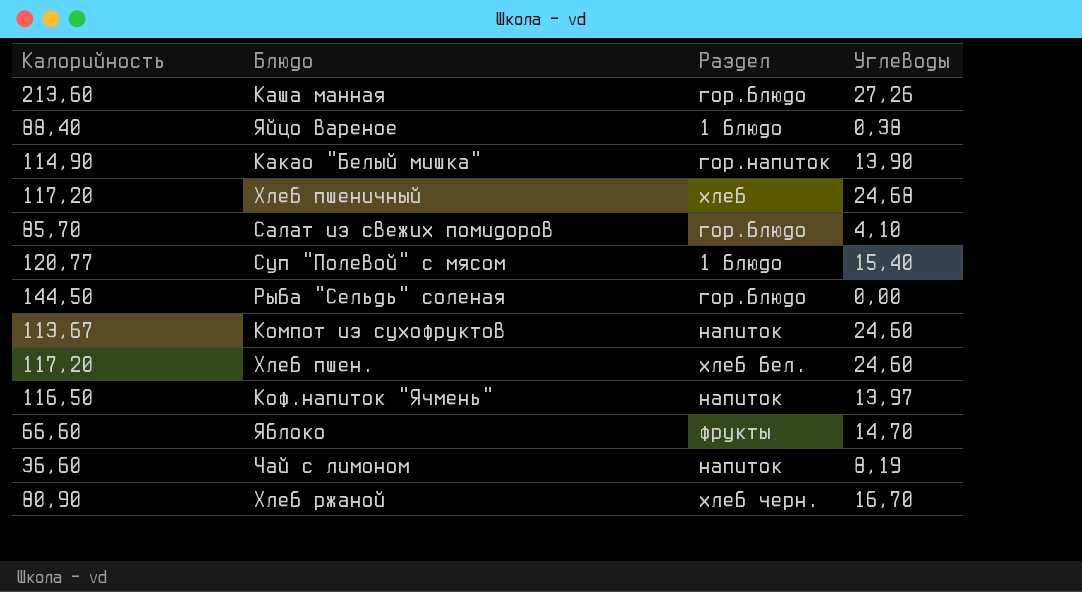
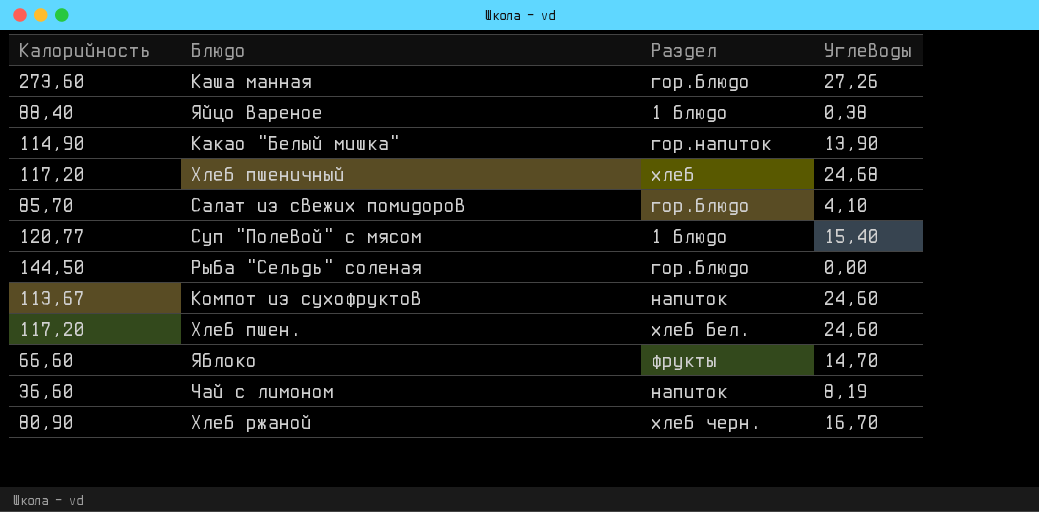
row Коф.напиток "Ячмень": 116,50 | напиток | 13,97 -> none
Каша манная | Калорийность: 213,60 -> 273,60

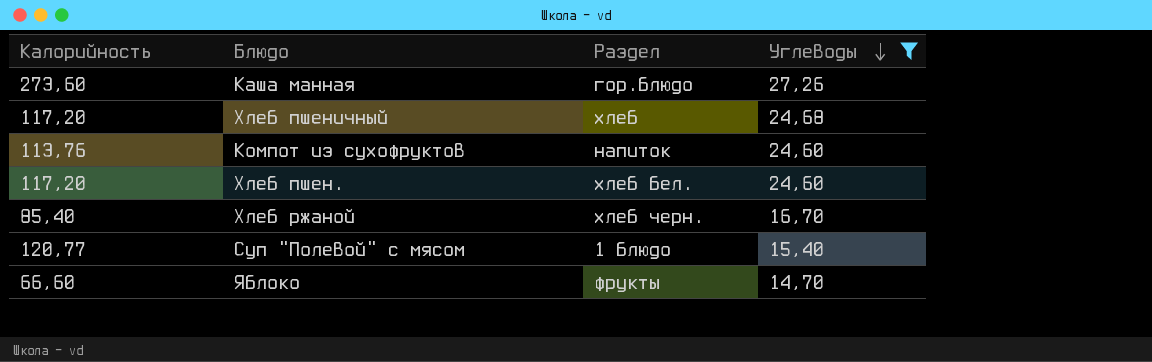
filter: none -> Углеводы >= 14,70
row order: none -> Углеводы descending
Компот из сухофруктов | Калорийность: 113,67 -> 113,76
Хлеб ржаной | Калорийность: 80,90 -> 85,40

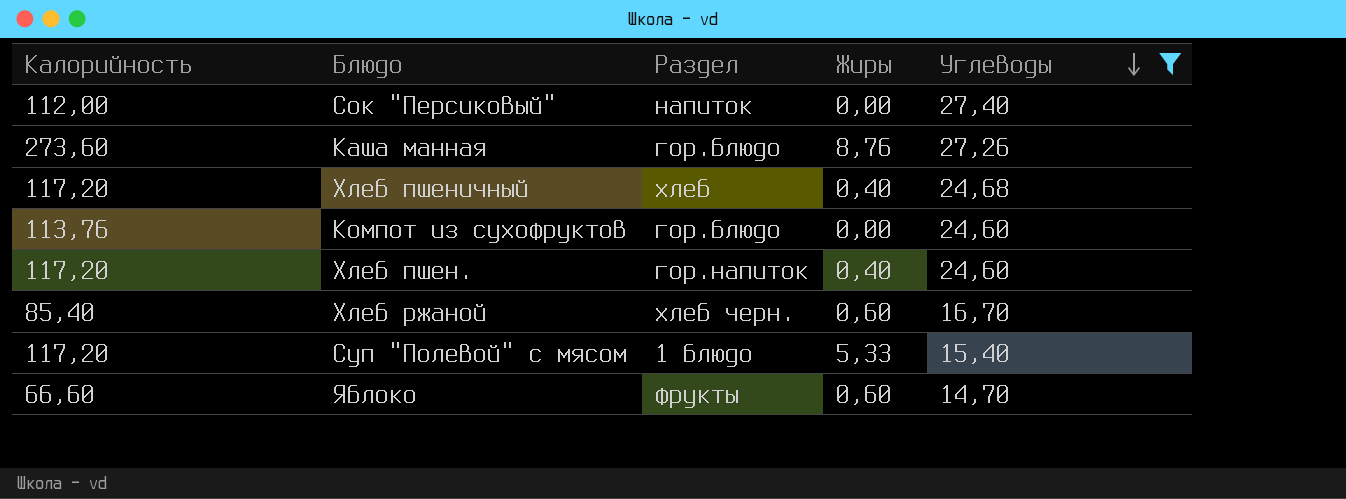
column Жиры | position: none -> 4
row Сок "Персиковый": none -> 112,00 | напиток | 0,00 | 27,40
Компот из сухофруктов | Раздел: напиток -> гор.блюдо
Хлеб пшен. | Раздел: хлеб бел. -> гор.напиток
Суп "Полевой" с мясом | Калорийность: 120,77 -> 117,20

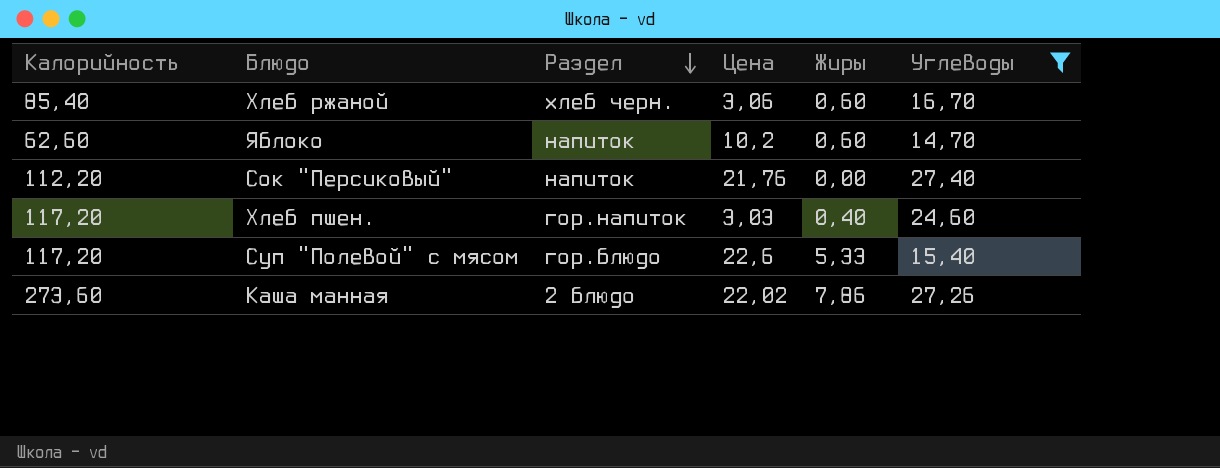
row order: Углеводы descending -> Раздел descending
column Цена | position: none -> 4
row Хлеб пшеничный: 117,20 | хлеб | 0,40 | 24,68 -> none
row Компот из сухофруктов: 113,76 | гор.блюдо | 0,00 | 24,60 -> none
Яблоко | Калорийность: 66,60 -> 62,60
Яблоко | Раздел: фрукты -> напиток
Сок "Персиковый" | Калорийность: 112,00 -> 112,20
Суп "Полевой" с мясом | Раздел: 1 блюдо -> гор.блюдо
Каша манная | Раздел: гор.блюдо -> 2 блюдо
Каша манная | Жиры: 8,76 -> 7,86

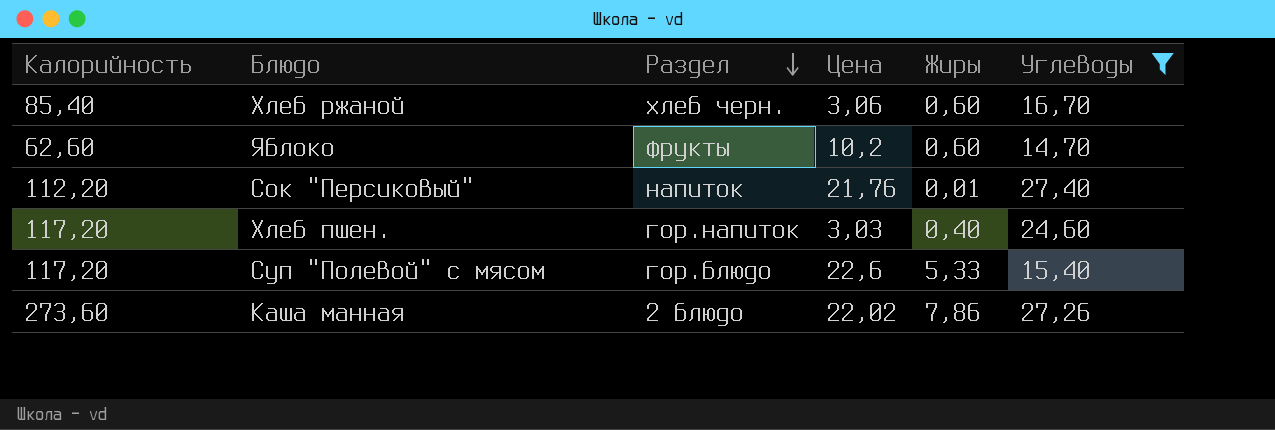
Яблоко | Раздел: напиток -> фрукты
Сок "Персиковый" | Жиры: 0,00 -> 0,01

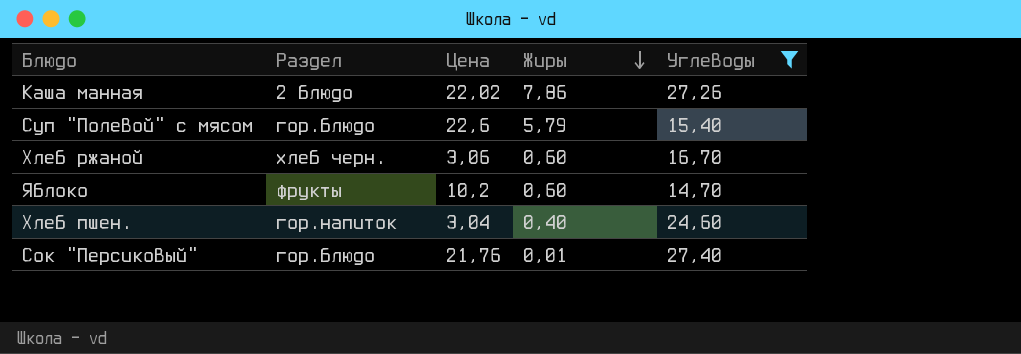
row order: Раздел descending -> Жиры descending
column Калорийность | position: 1 -> none
Суп "Полевой" с мясом | Жиры: 5,33 -> 5,79
Хлеб пшен. | Цена: 3,03 -> 3,04
Сок "Персиковый" | Раздел: напиток -> гор.блюдо

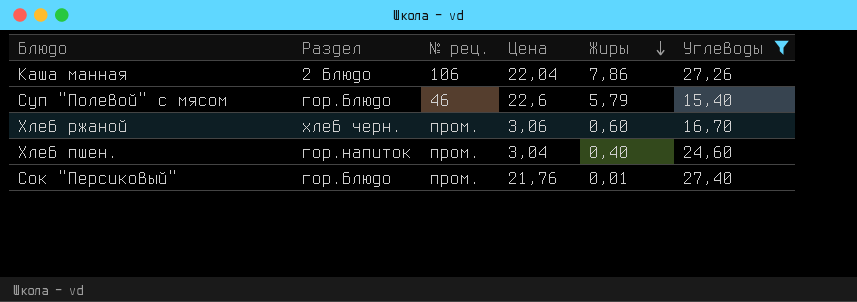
column № рец. | position: none -> 3
row Яблоко: фрукты | 10,2 | 0,60 | 14,70 -> none
Каша манная | Цена: 22,02 -> 22,04

